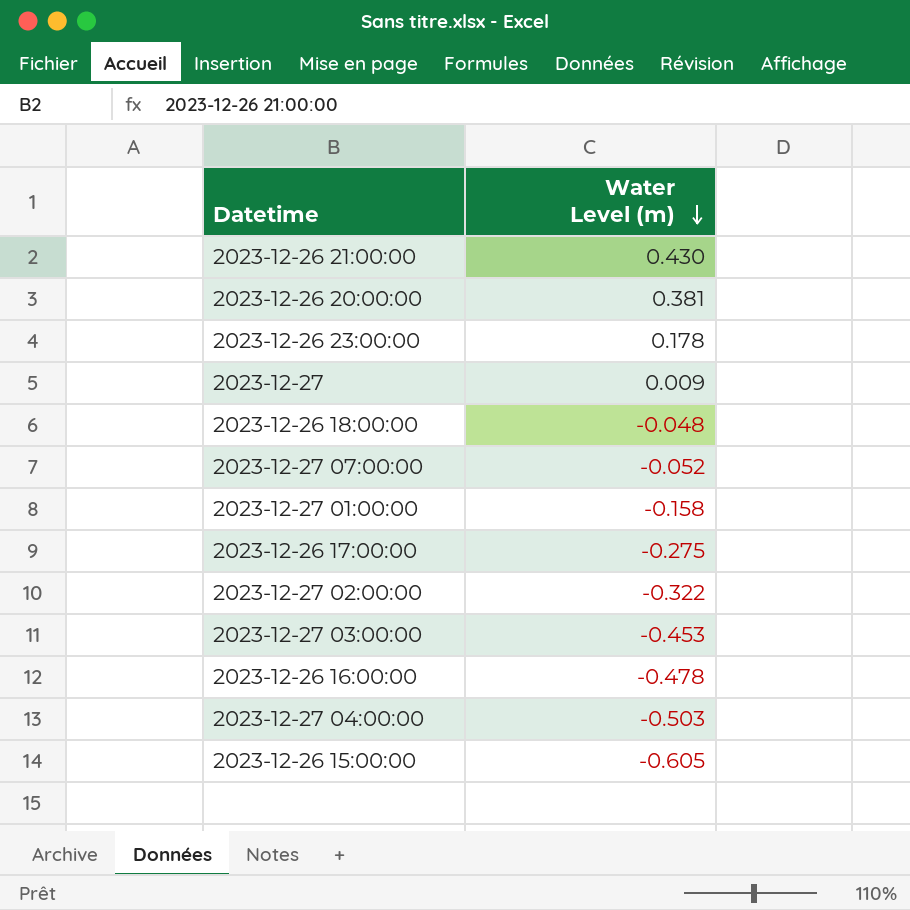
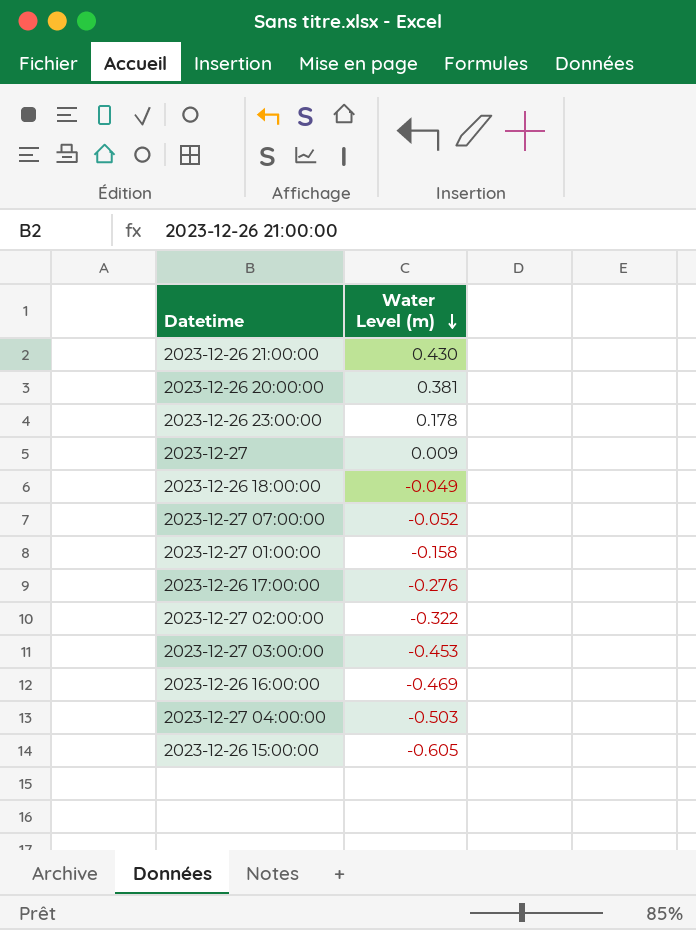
2023-12-26 18:00:00 | Water Level (m): -0.048 -> -0.049
2023-12-26 17:00:00 | Water Level (m): -0.275 -> -0.276
2023-12-26 16:00:00 | Water Level (m): -0.478 -> -0.469

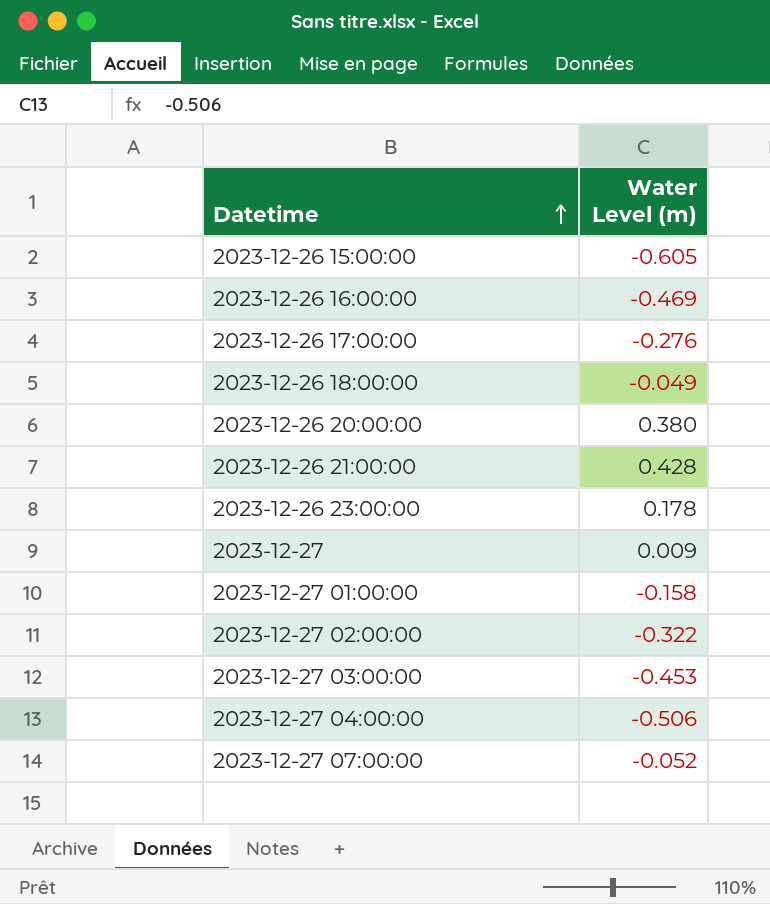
row order: Water Level (m) descending -> Datetime ascending
2023-12-26 20:00:00 | Water Level (m): 0.381 -> 0.380
2023-12-26 21:00:00 | Water Level (m): 0.430 -> 0.428
2023-12-27 04:00:00 | Water Level (m): -0.503 -> -0.506

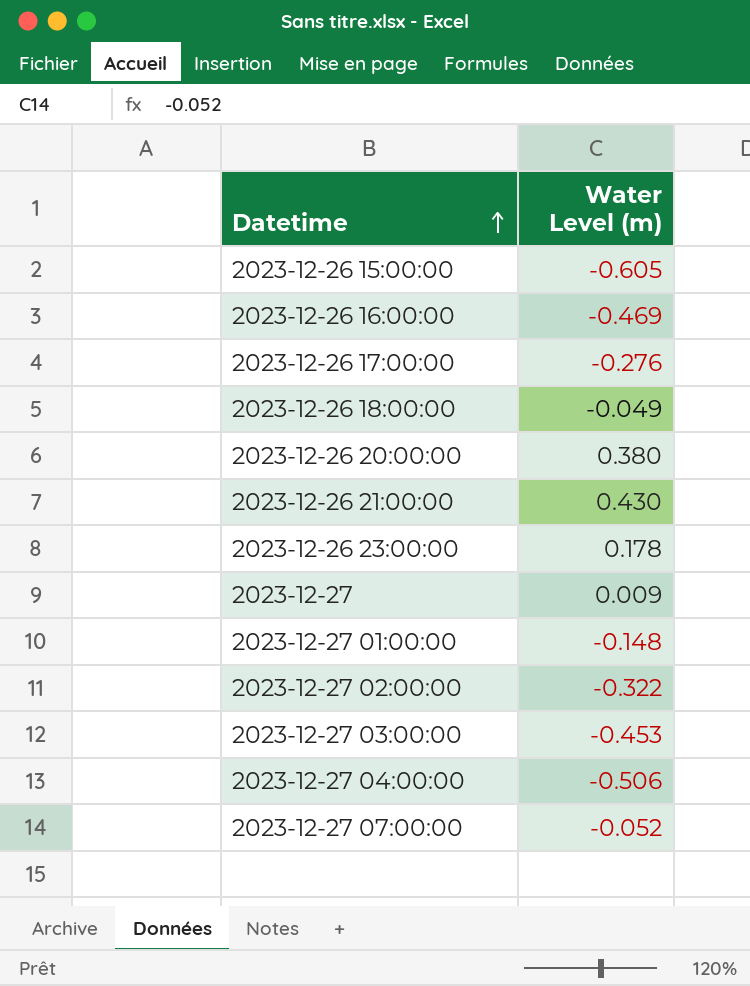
2023-12-26 21:00:00 | Water Level (m): 0.428 -> 0.430
2023-12-27 01:00:00 | Water Level (m): -0.158 -> -0.148

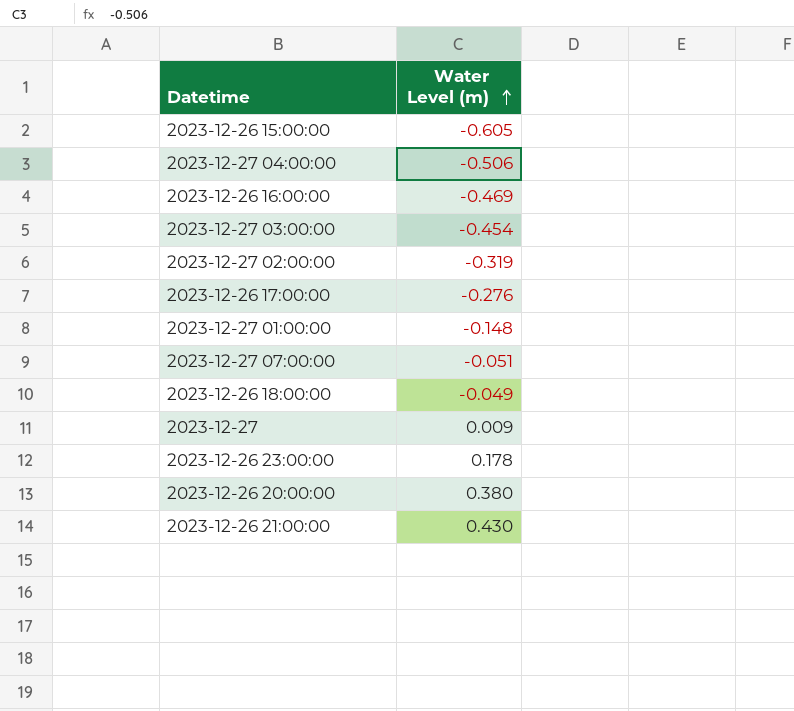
row order: Datetime ascending -> Water Level (m) ascending
2023-12-27 03:00:00 | Water Level (m): -0.453 -> -0.454
2023-12-27 02:00:00 | Water Level (m): -0.322 -> -0.319
2023-12-27 07:00:00 | Water Level (m): -0.052 -> -0.051

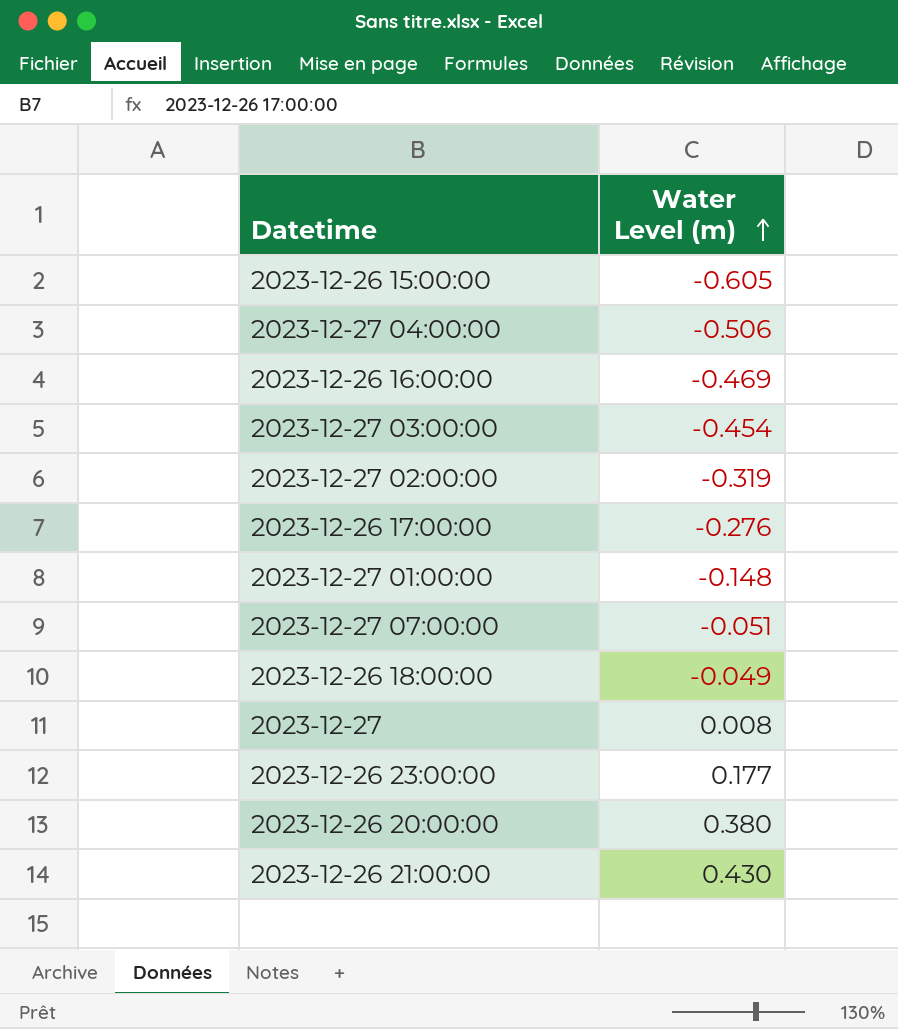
2023-12-27 | Water Level (m): 0.009 -> 0.008
2023-12-26 23:00:00 | Water Level (m): 0.178 -> 0.177

